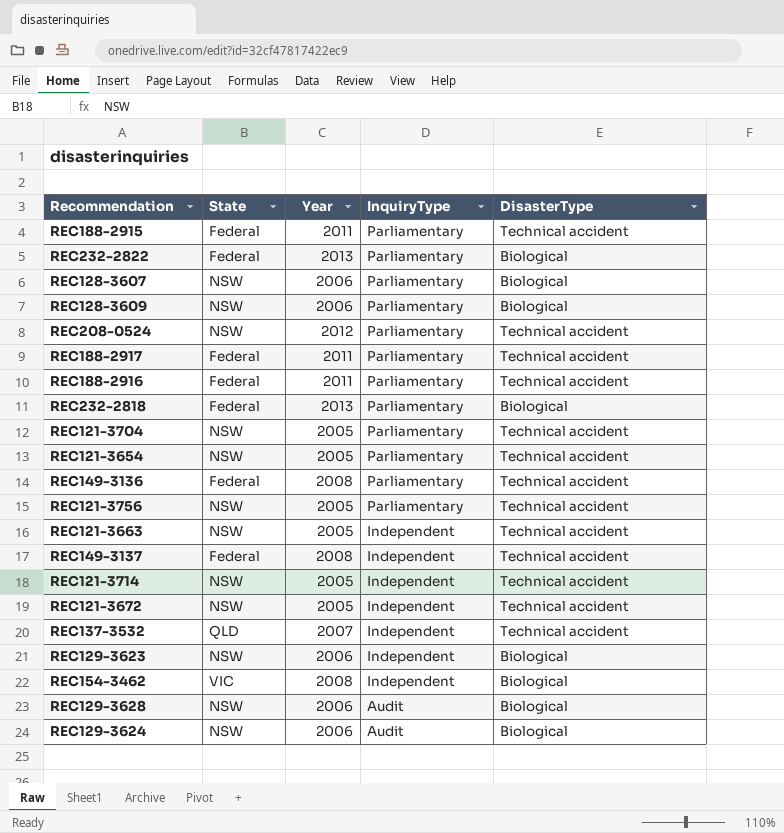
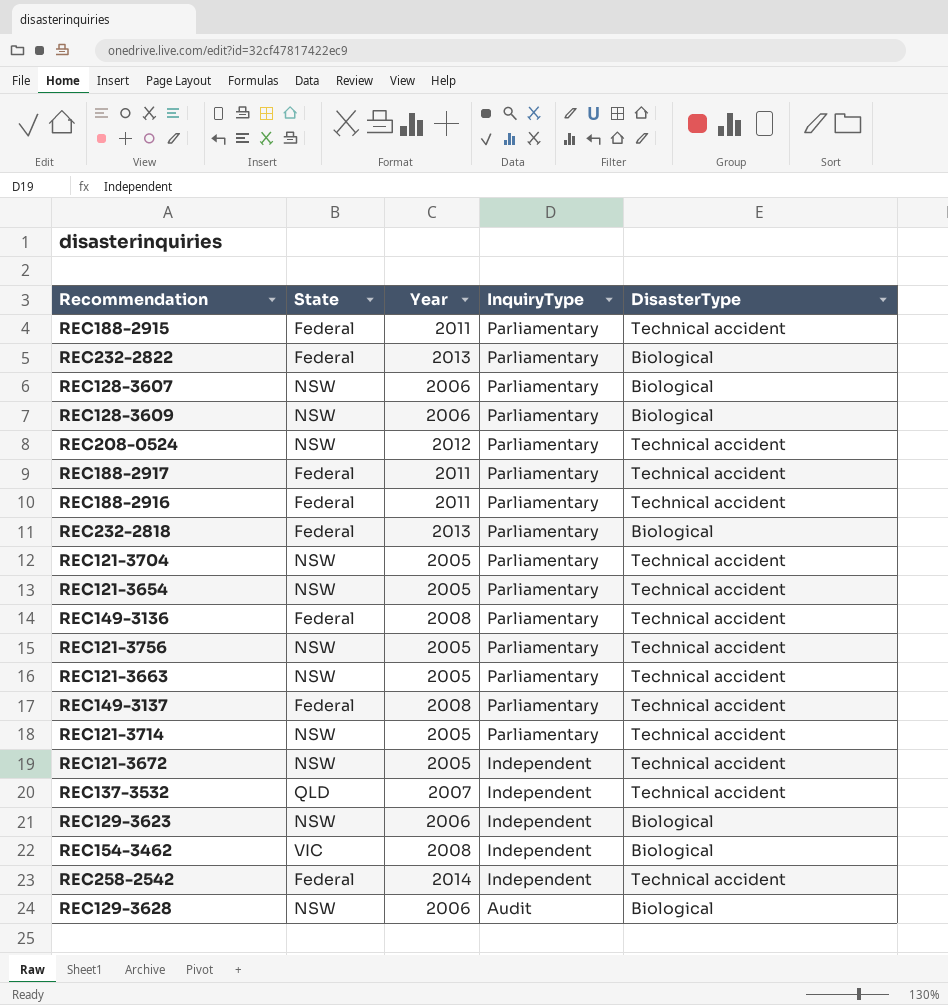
row REC129-3624: NSW | 2006 | Audit | Biological -> none
REC121-3663 | InquiryType: Independent -> Parliamentary
REC149-3137 | InquiryType: Independent -> Parliamentary
REC121-3714 | InquiryType: Independent -> Parliamentary
row REC258-2542: none -> Federal | 2014 | Independent | Technical accident

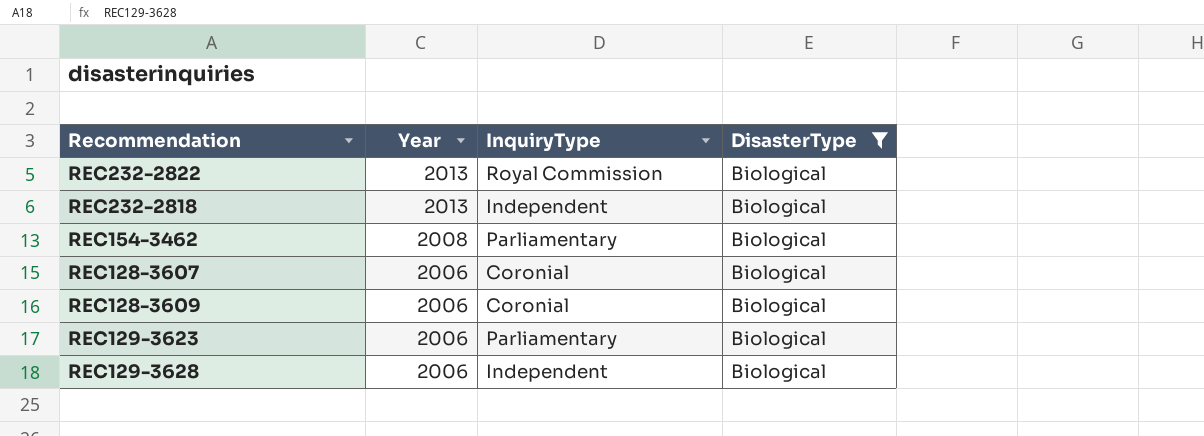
filter: none -> DisasterType = Biological
row order: InquiryType descending -> Year descending
column State | position: 2 -> none
REC232-2822 | InquiryType: Parliamentary -> Royal Commission
REC232-2818 | InquiryType: Parliamentary -> Independent
REC154-3462 | InquiryType: Independent -> Parliamentary
REC128-3607 | InquiryType: Parliamentary -> Coronial
REC128-3609 | InquiryType: Parliamentary -> Coronial
REC129-3623 | InquiryType: Independent -> Parliamentary
REC129-3628 | InquiryType: Audit -> Independent

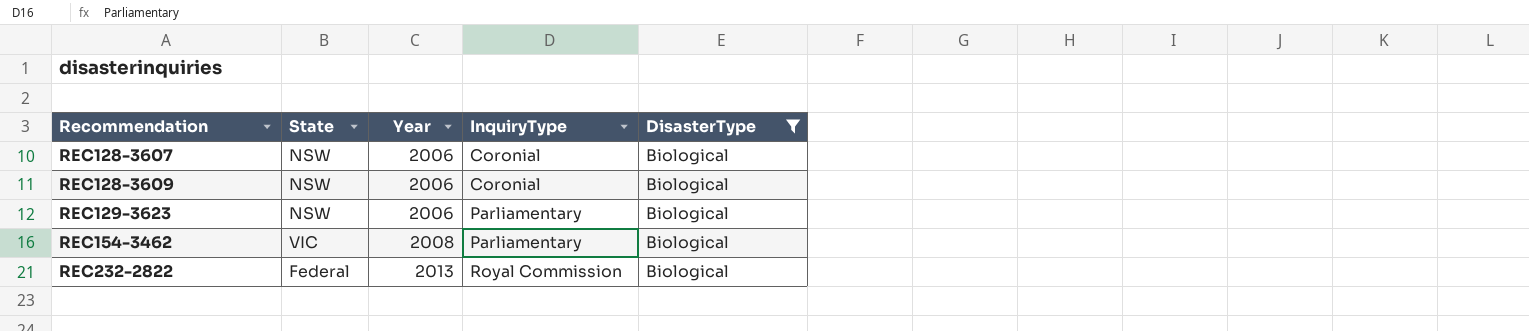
row order: Year descending -> Recommendation ascending
column State | position: none -> 2
row REC232-2818: 2013 | Independent | Biological -> none
row REC129-3628: 2006 | Independent | Biological -> none

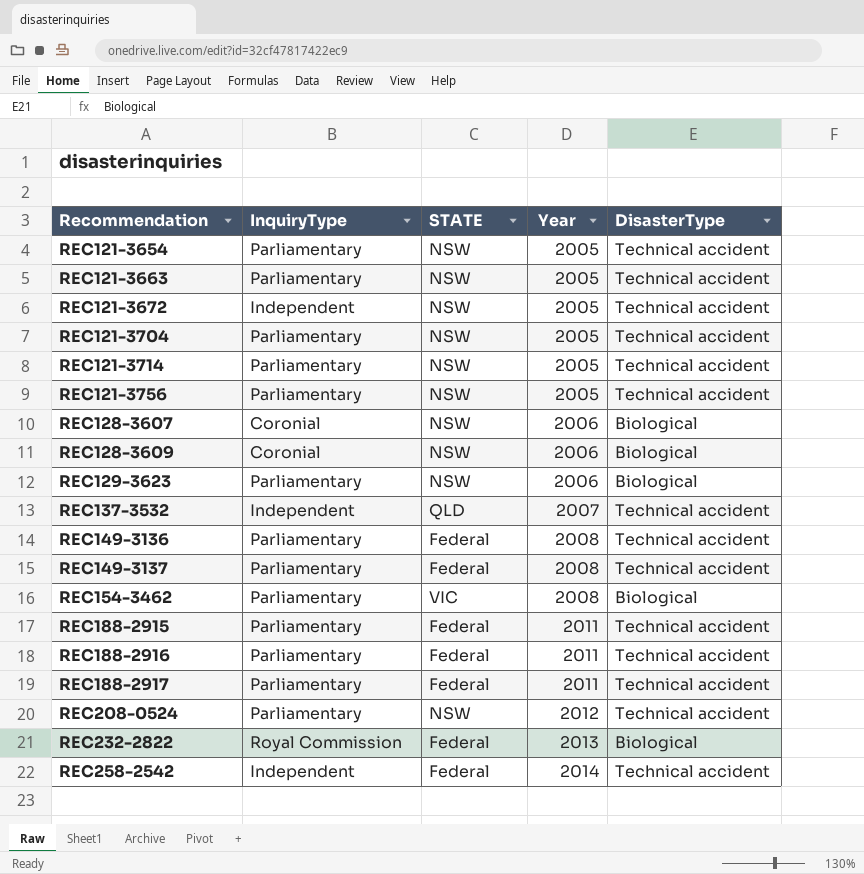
filter: DisasterType = Biological -> none
column InquiryType | position: 4 -> 2
column name: State -> STATE

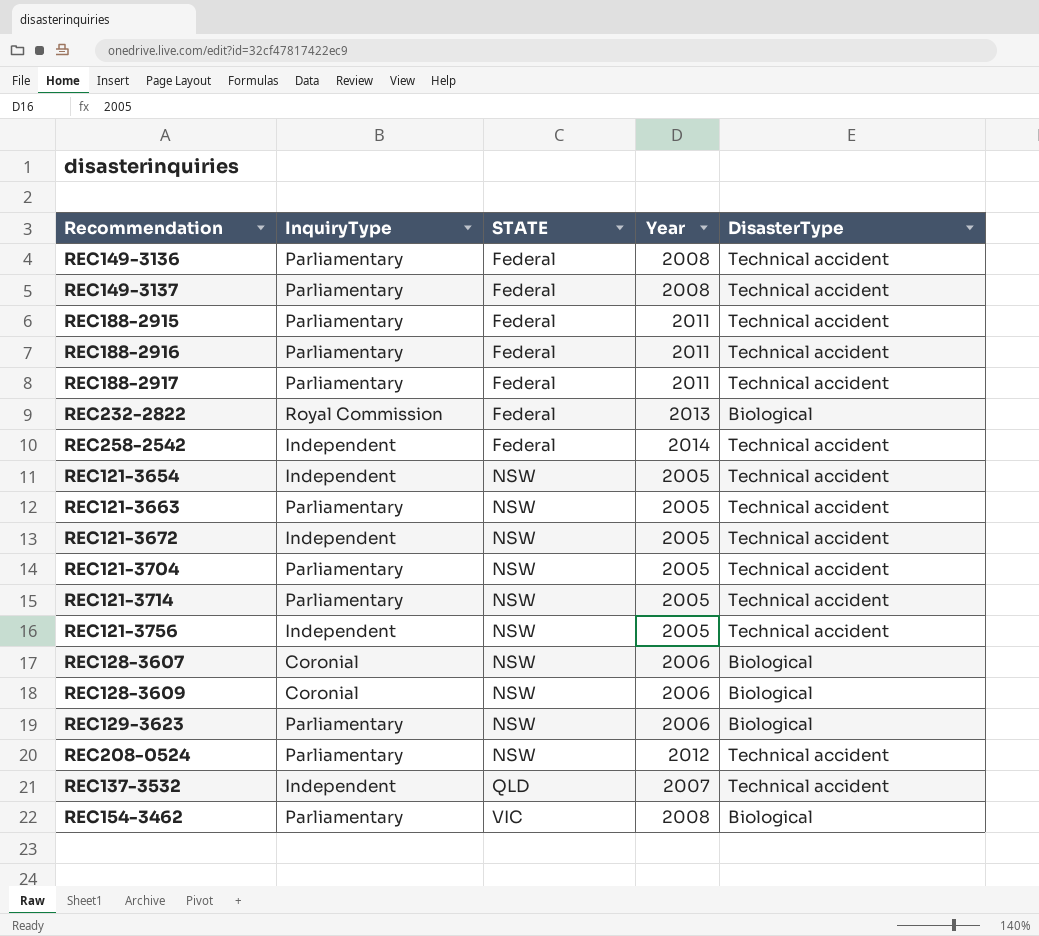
row order: Recommendation ascending -> STATE ascending
REC121-3654 | InquiryType: Parliamentary -> Independent
REC121-3756 | InquiryType: Parliamentary -> Independent

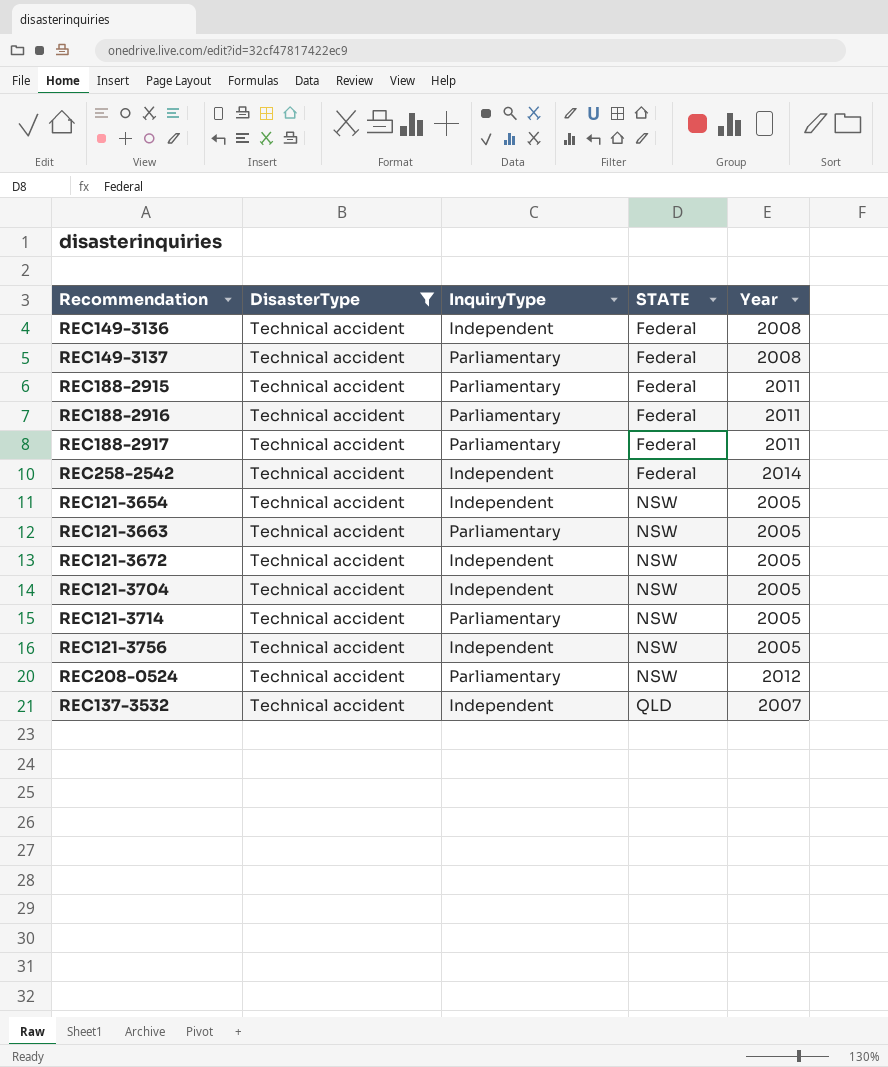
filter: none -> DisasterType = Technical accident
column DisasterType | position: 5 -> 2
REC149-3136 | InquiryType: Parliamentary -> Independent
REC121-3704 | InquiryType: Parliamentary -> Independent

